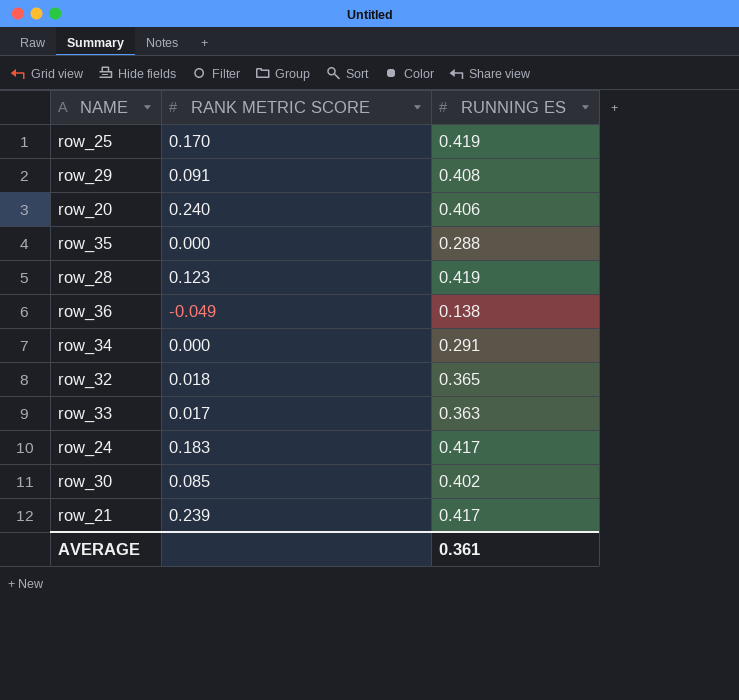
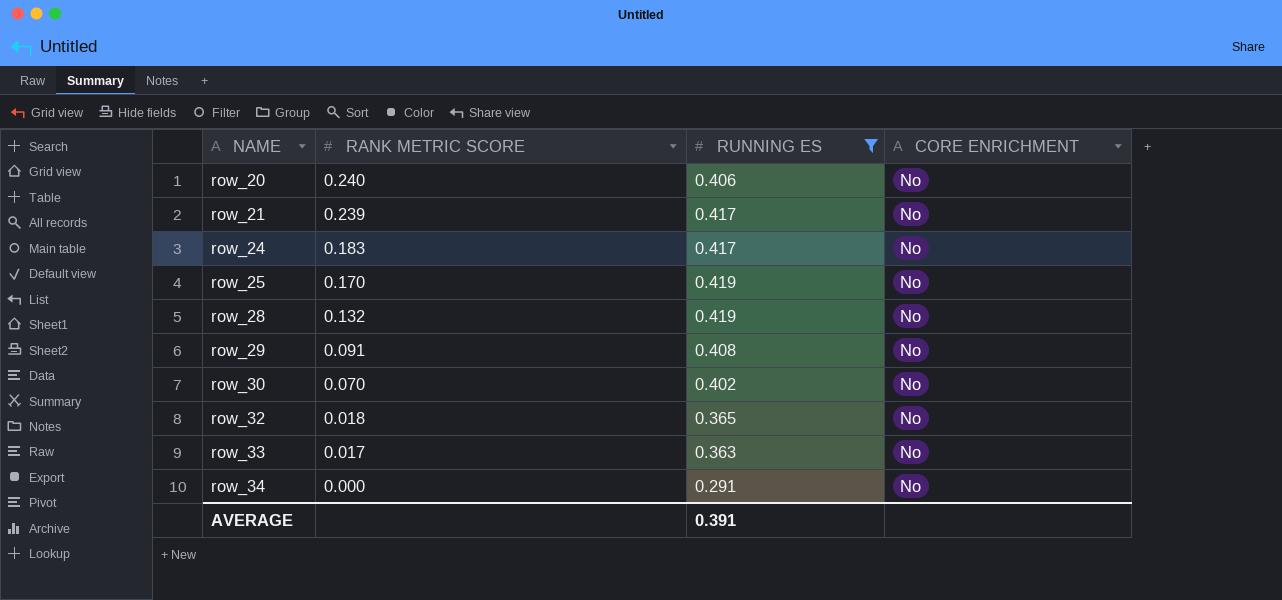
filter: none -> RUNNING ES >= 0.291
row order: none -> NAME ascending
column CORE ENRICHMENT | position: none -> 4
row_28 | RANK METRIC SCORE: 0.123 -> 0.132
row_30 | RANK METRIC SCORE: 0.085 -> 0.070
AVERAGE | RUNNING ES: 0.361 -> 0.391

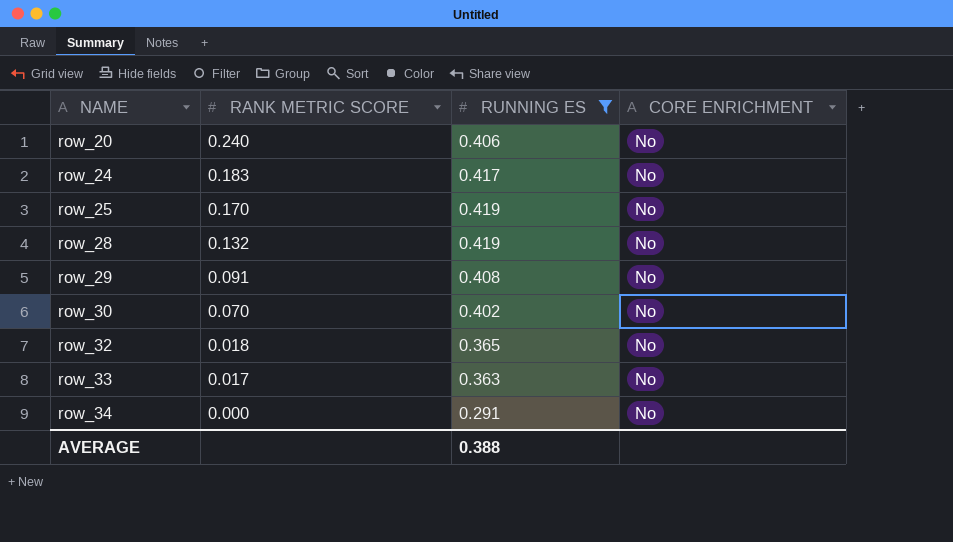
row row_21: 0.239 | 0.417 | No -> none
AVERAGE | RUNNING ES: 0.391 -> 0.388

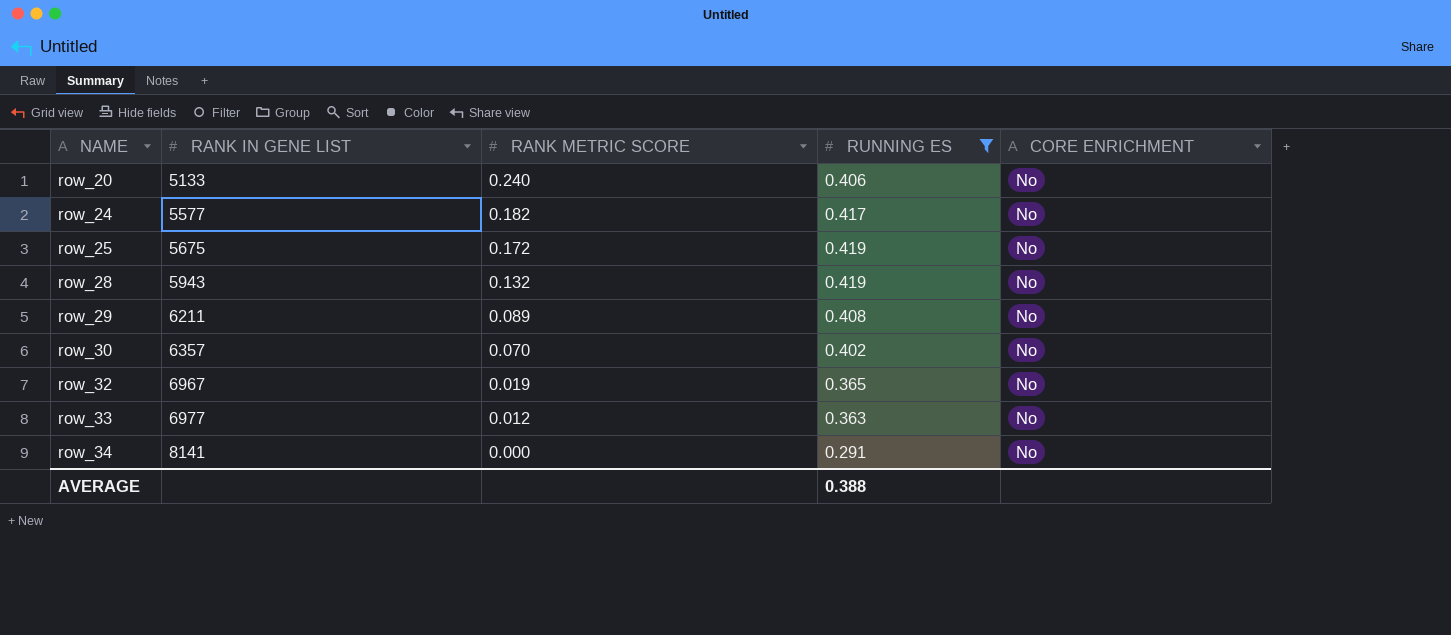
column RANK IN GENE LIST | position: none -> 2
row_24 | RANK METRIC SCORE: 0.183 -> 0.182
row_25 | RANK METRIC SCORE: 0.170 -> 0.172
row_29 | RANK METRIC SCORE: 0.091 -> 0.089
row_32 | RANK METRIC SCORE: 0.018 -> 0.019
row_33 | RANK METRIC SCORE: 0.017 -> 0.012

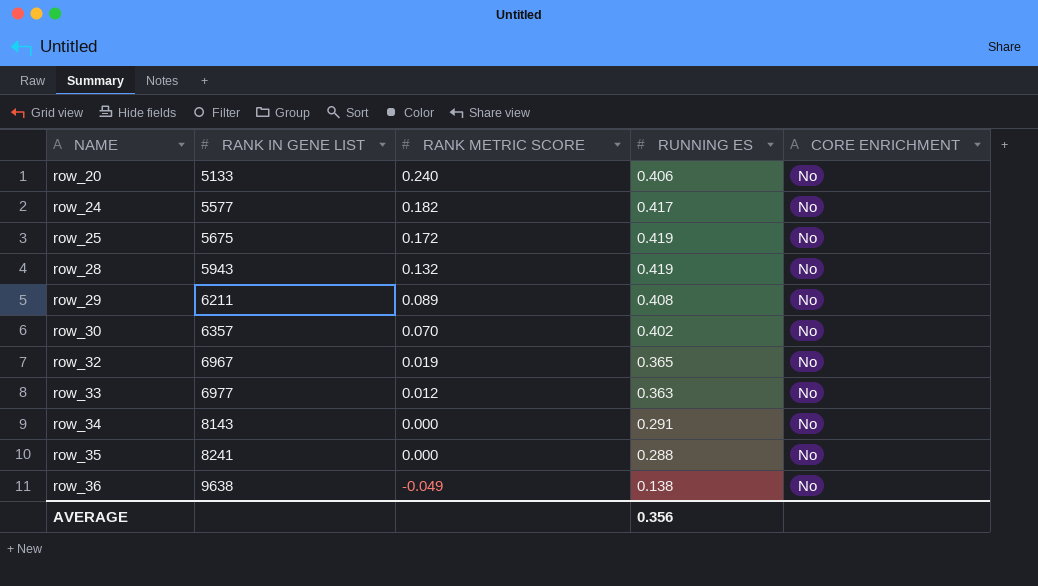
filter: RUNNING ES >= 0.291 -> none
row_34 | RANK IN GENE LIST: 8141 -> 8143
AVERAGE | RUNNING ES: 0.388 -> 0.356

